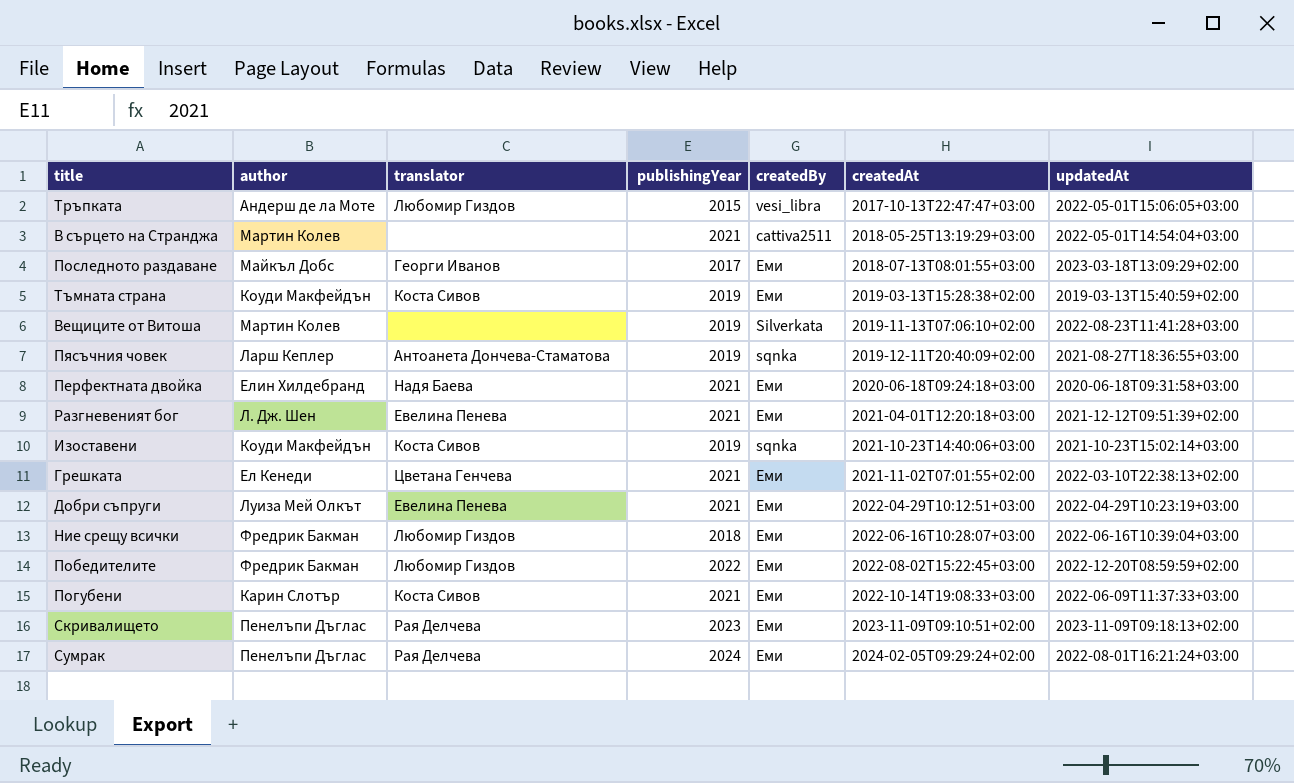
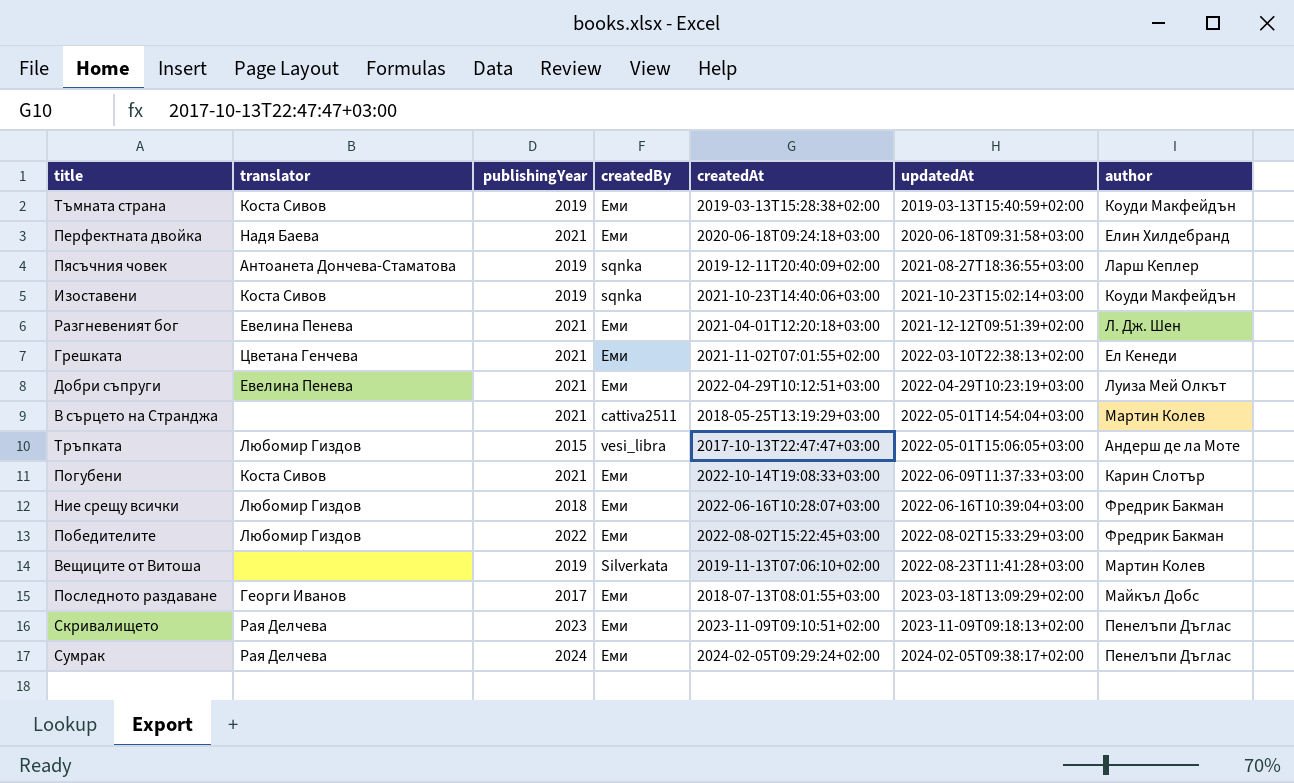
row order: createdAt ascending -> updatedAt ascending
column author | position: 2 -> 7
Победителите | updatedAt: 2022-12-20T08:59:59+02:00 -> 2022-08-02T15:33:29+03:00
Сумрак | updatedAt: 2022-08-01T16:21:24+03:00 -> 2024-02-05T09:38:17+02:00

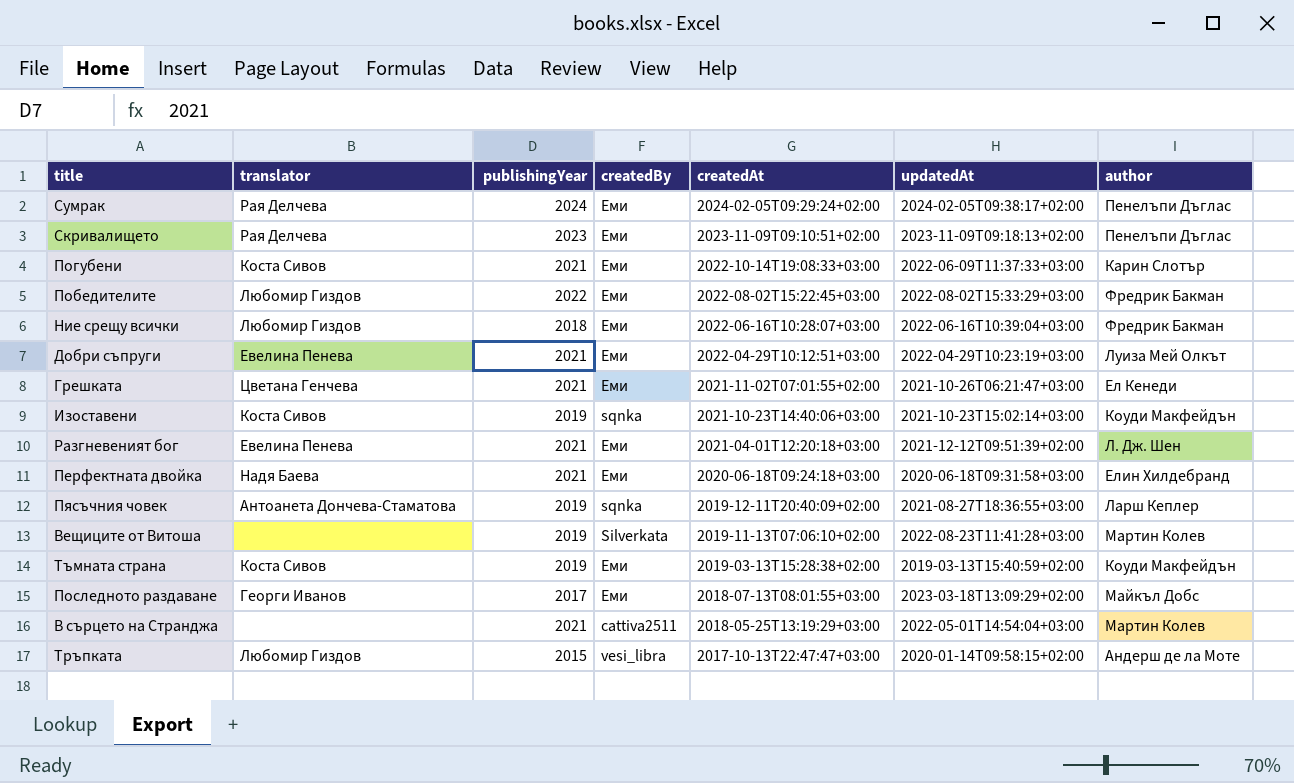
row order: updatedAt ascending -> createdAt descending
Грешката | updatedAt: 2022-03-10T22:38:13+02:00 -> 2021-10-26T06:21:47+03:00
Тръпката | updatedAt: 2022-05-01T15:06:05+03:00 -> 2020-01-14T09:58:15+02:00

